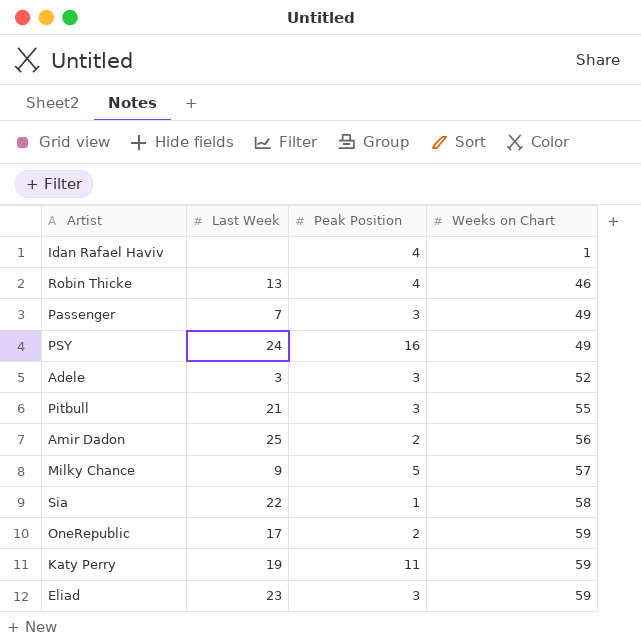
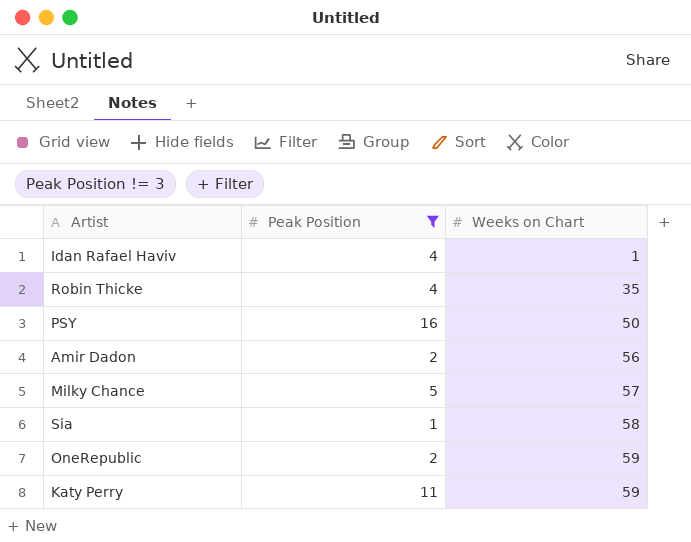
filter: none -> Peak Position != 3
column Last Week | position: 2 -> none
Robin Thicke | Weeks on Chart: 46 -> 35
PSY | Weeks on Chart: 49 -> 50

